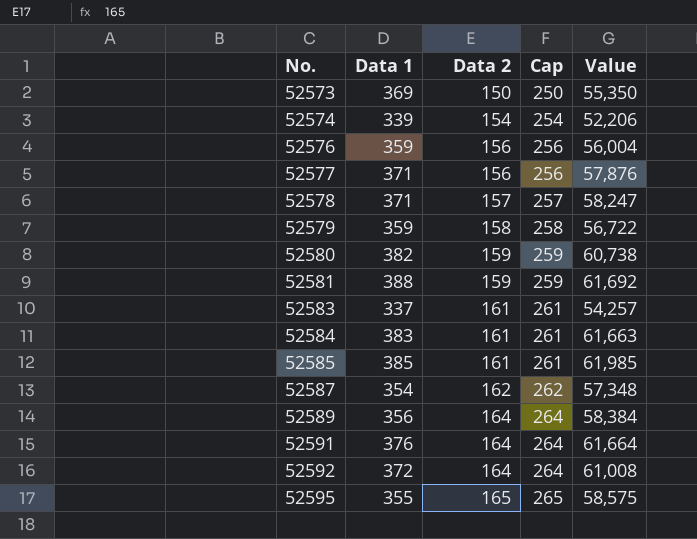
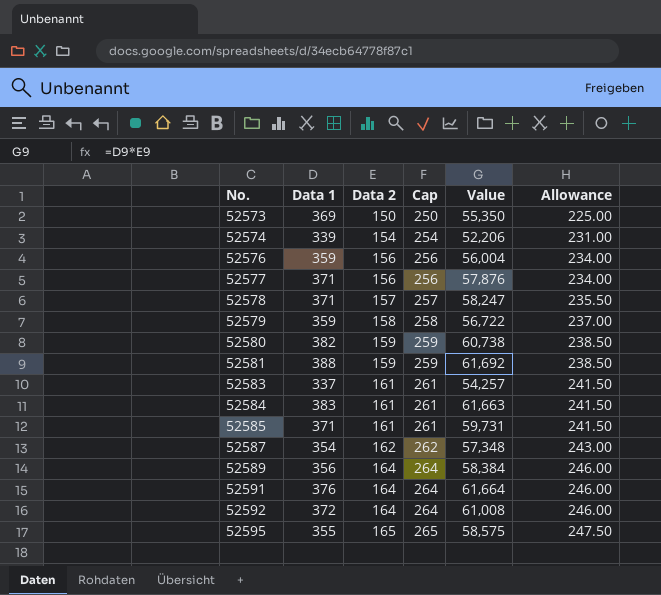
column Allowance | formula: none -> [Data 2] * 1.5
52585 | Data 1: 385 -> 371
52585 | Value: 61,985 -> 59,731

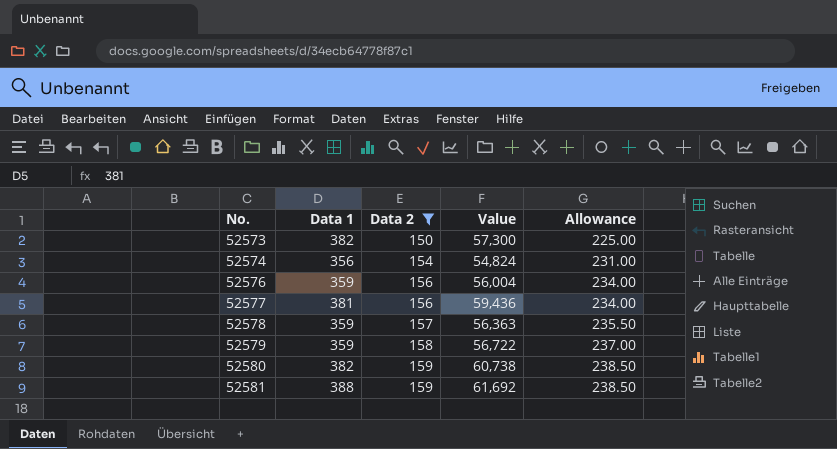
filter: none -> Data 2 <= 159
column Cap | formula: [Data 2] + 100 -> none
52573 | Data 1: 369 -> 382
52573 | Value: 55,350 -> 57,300
52574 | Data 1: 339 -> 356
52574 | Value: 52,206 -> 54,824
52577 | Data 1: 371 -> 381
52577 | Value: 57,876 -> 59,436
52578 | Data 1: 371 -> 359
52578 | Value: 58,247 -> 56,363

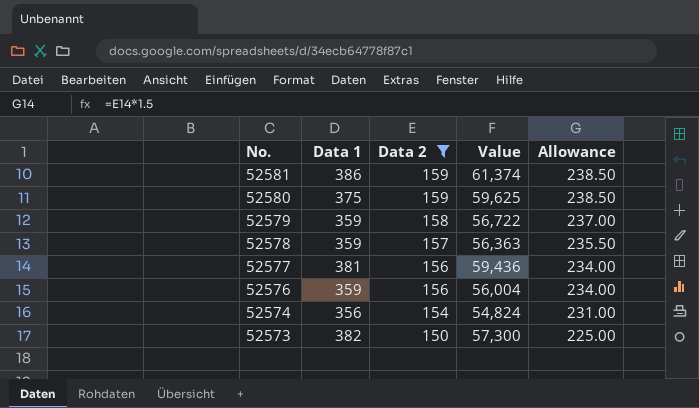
row order: No. ascending -> No. descending
52581 | Data 1: 388 -> 386
52581 | Value: 61,692 -> 61,374
52580 | Data 1: 382 -> 375
52580 | Value: 60,738 -> 59,625

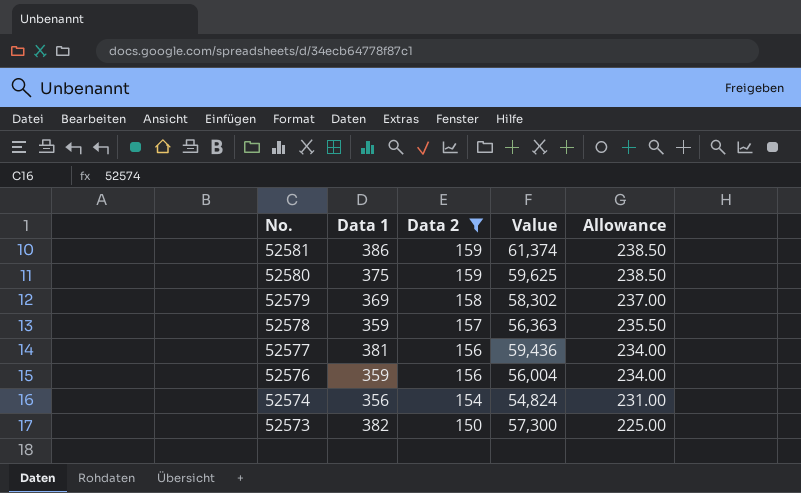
52579 | Data 1: 359 -> 369
52579 | Value: 56,722 -> 58,302

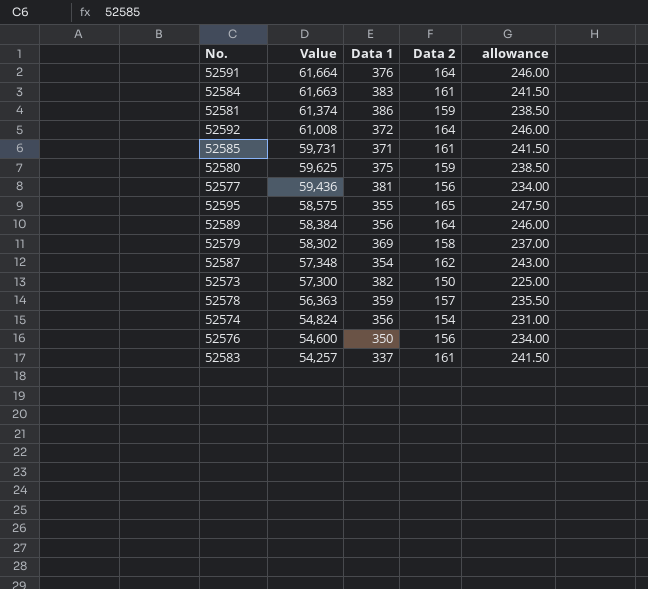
filter: Data 2 <= 159 -> none
row order: No. descending -> Value descending
column Value | position: 4 -> 2
column name: Allowance -> allowance
52576 | Value: 56,004 -> 54,600
52576 | Data 1: 359 -> 350

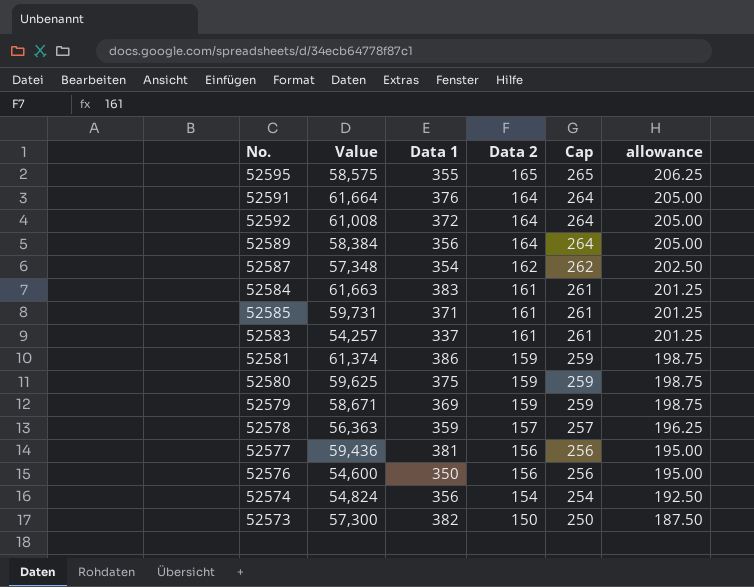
row order: Value descending -> Data 2 descending
column Cap | formula: none -> [Data 2] + 100
column allowance | formula: [Data 2] * 1.5 -> [Data 2] * 1.25
52579 | Value: 58,302 -> 58,671
52579 | Data 2: 158 -> 159

